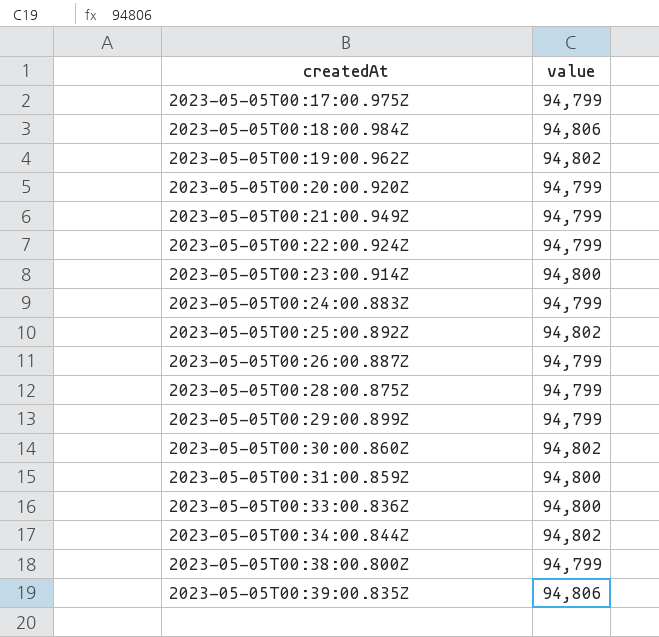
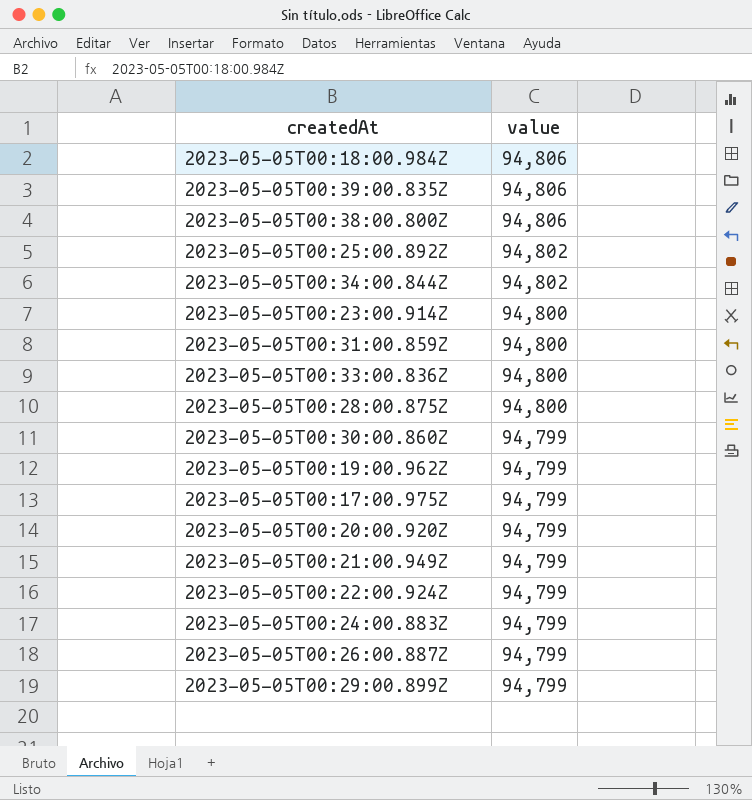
row order: createdAt ascending -> value descending
2023-05-05T00:38:00.800Z | value: 94,799 -> 94,806
2023-05-05T00:28:00.875Z | value: 94,799 -> 94,800
2023-05-05T00:30:00.860Z | value: 94,802 -> 94,799
2023-05-05T00:19:00.962Z | value: 94,802 -> 94,799

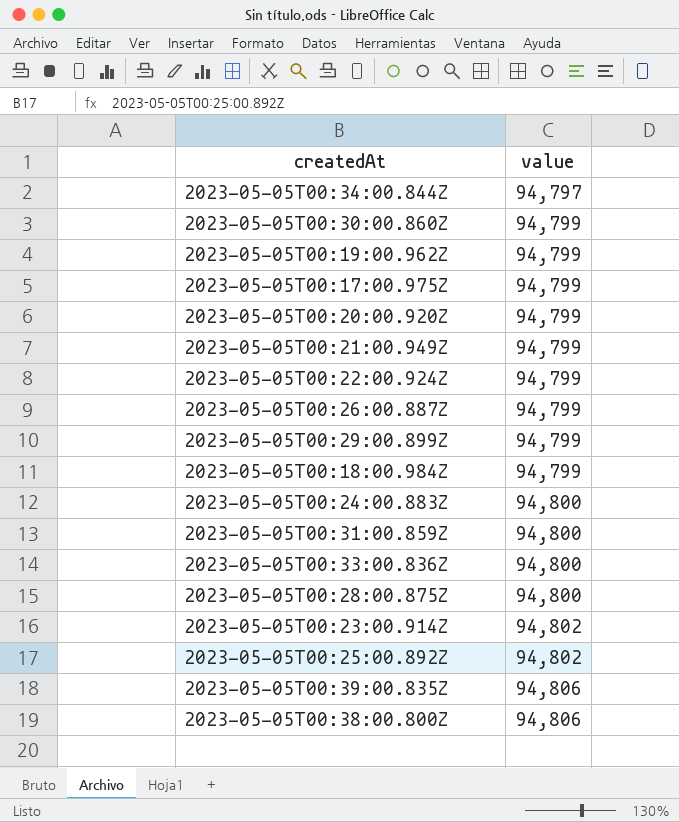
row order: value descending -> value ascending
2023-05-05T00:34:00.844Z | value: 94,802 -> 94,797
2023-05-05T00:18:00.984Z | value: 94,806 -> 94,799
2023-05-05T00:24:00.883Z | value: 94,799 -> 94,800
2023-05-05T00:23:00.914Z | value: 94,800 -> 94,802

